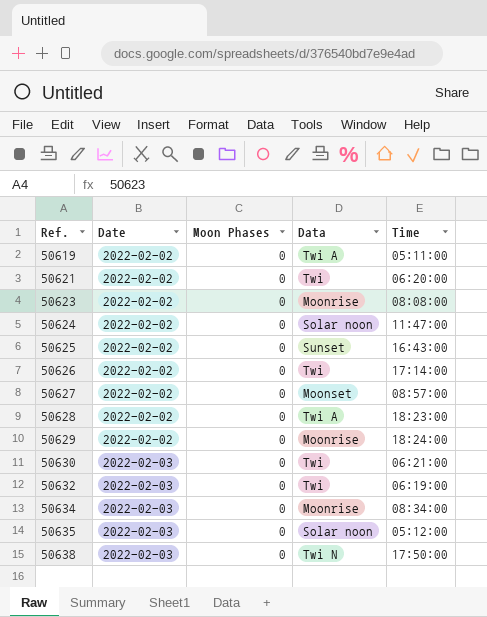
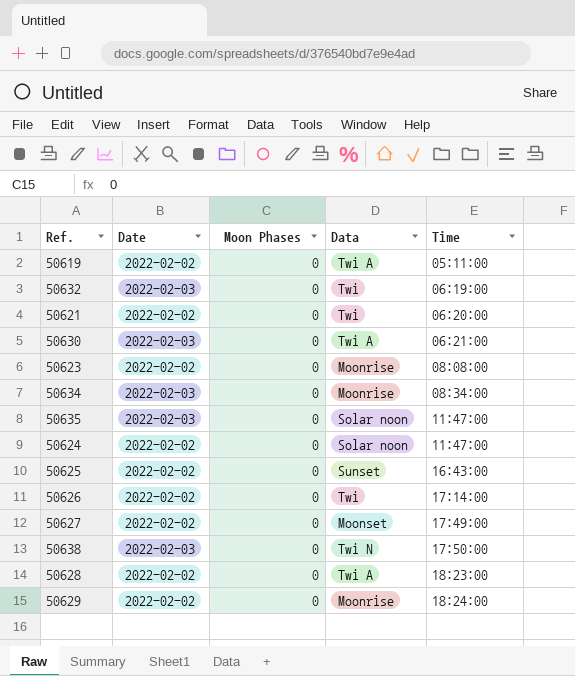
row order: Ref. ascending -> Time ascending
50630 | Data: Twi -> Twi A
50635 | Time: 05:12:00 -> 11:47:00
50627 | Time: 08:57:00 -> 17:49:00

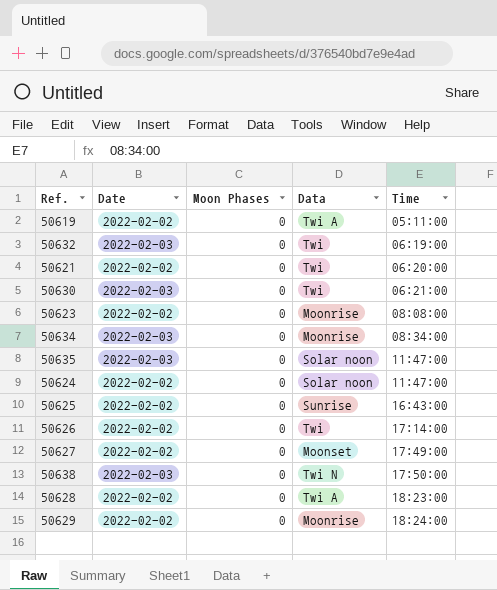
50630 | Data: Twi A -> Twi
50625 | Data: Sunset -> Sunrise

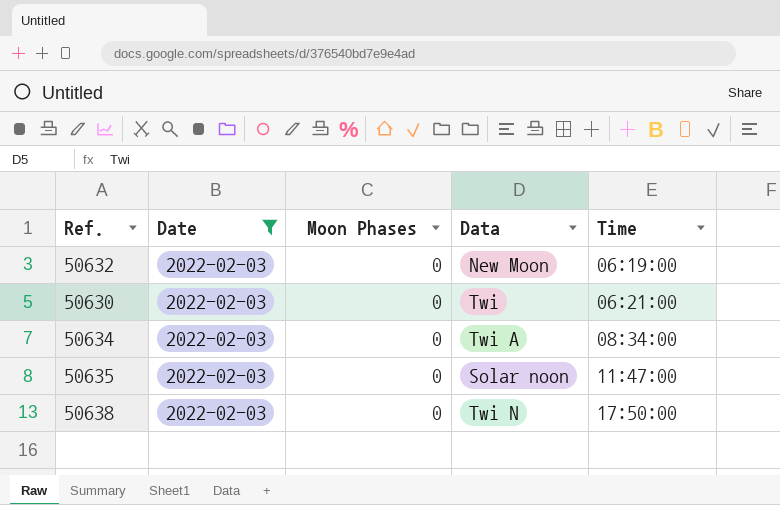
filter: none -> Date = 2022-02-03
50632 | Data: Twi -> New Moon
50634 | Data: Moonrise -> Twi A

